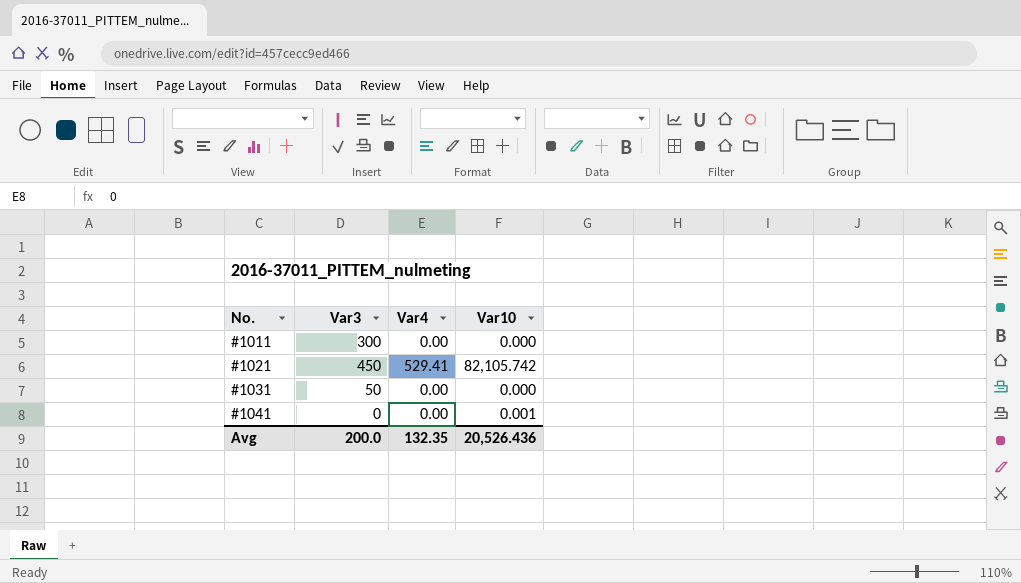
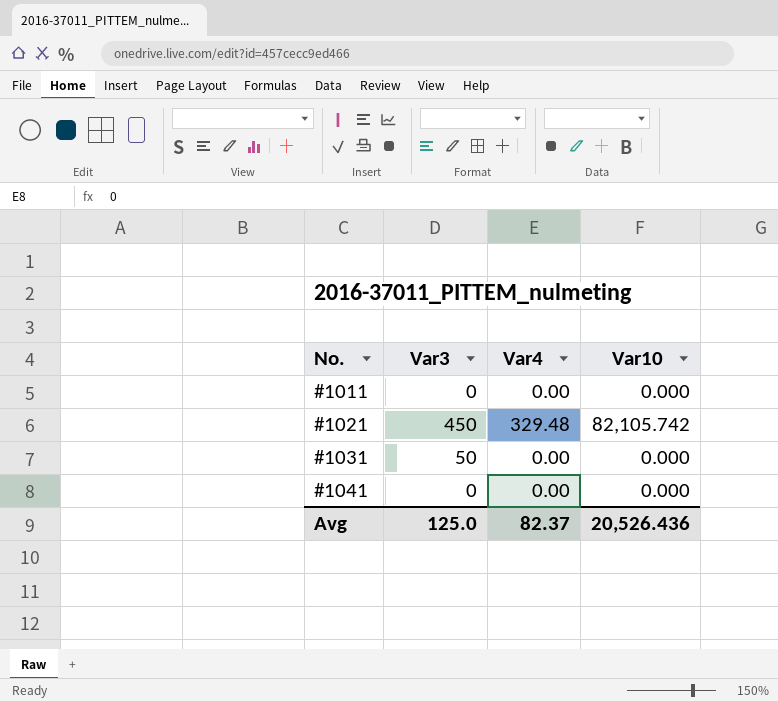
#1011 | Var3: 300 -> 0
#1021 | Var4: 529.41 -> 329.48
#1041 | Var10: 0.001 -> 0.000
Avg | Var3: 200.0 -> 125.0
Avg | Var4: 132.35 -> 82.37

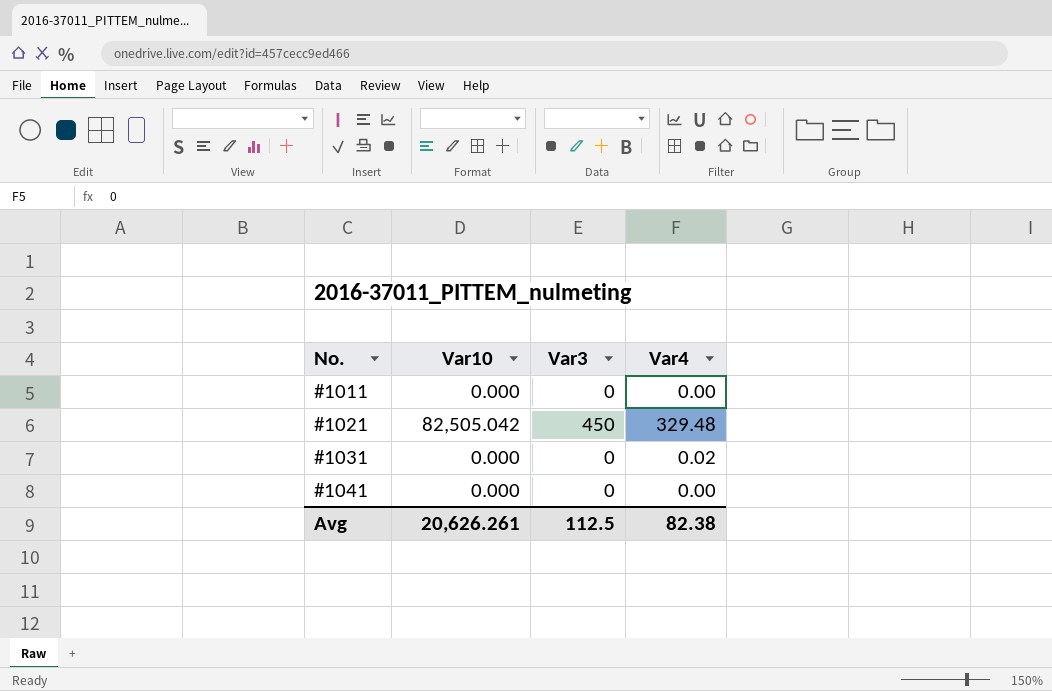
column Var10 | position: 4 -> 2
#1021 | Var10: 82,105.742 -> 82,505.042
#1031 | Var3: 50 -> 0
#1031 | Var4: 0.00 -> 0.02
Avg | Var10: 20,526.436 -> 20,626.261
Avg | Var3: 125.0 -> 112.5
Avg | Var4: 82.37 -> 82.38

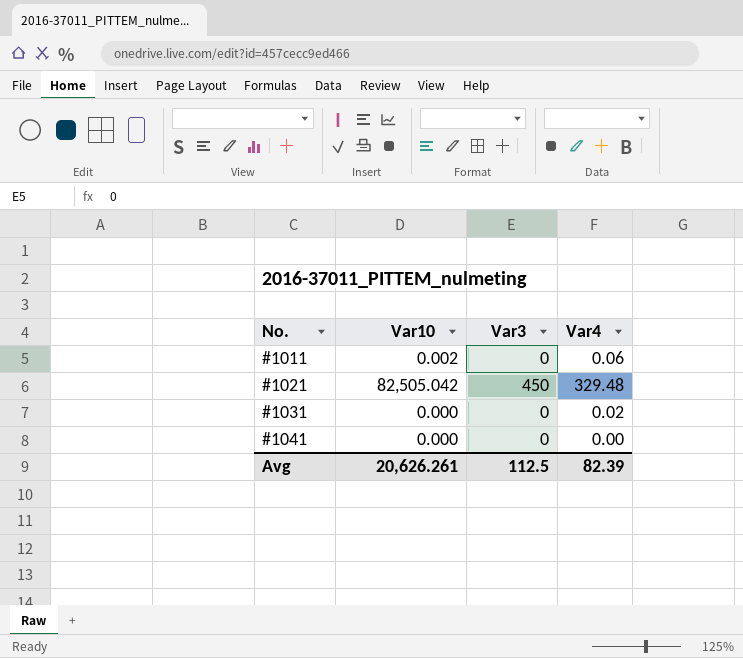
#1011 | Var10: 0.000 -> 0.002
#1011 | Var4: 0.00 -> 0.06
Avg | Var4: 82.38 -> 82.39

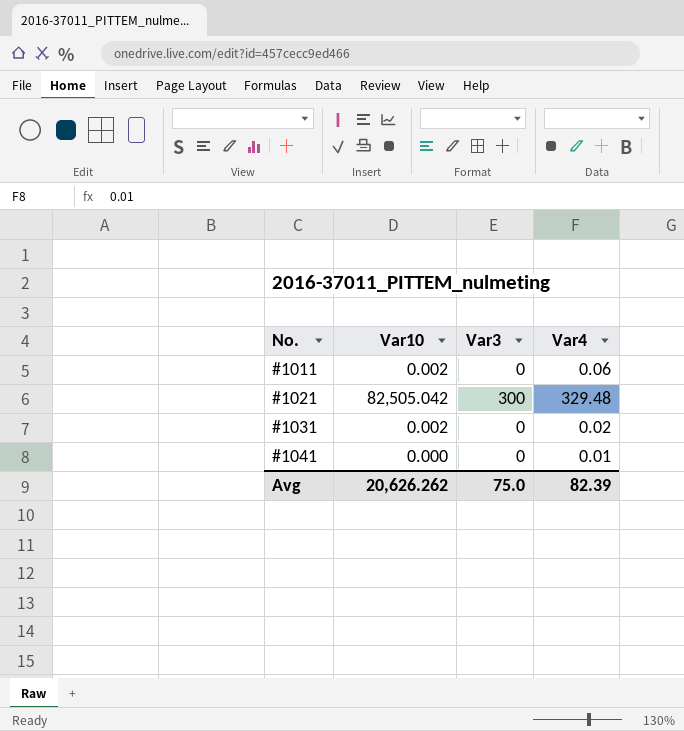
#1021 | Var3: 450 -> 300
#1031 | Var10: 0.000 -> 0.002
#1041 | Var4: 0.00 -> 0.01
Avg | Var10: 20,626.261 -> 20,626.262
Avg | Var3: 112.5 -> 75.0

